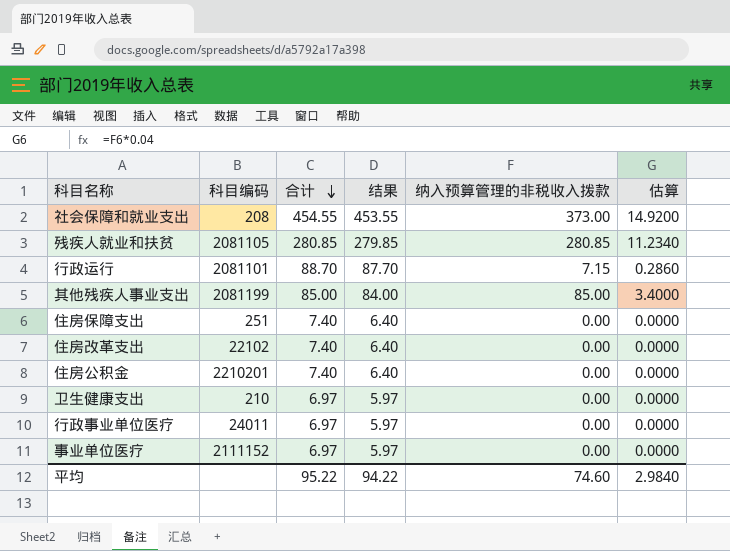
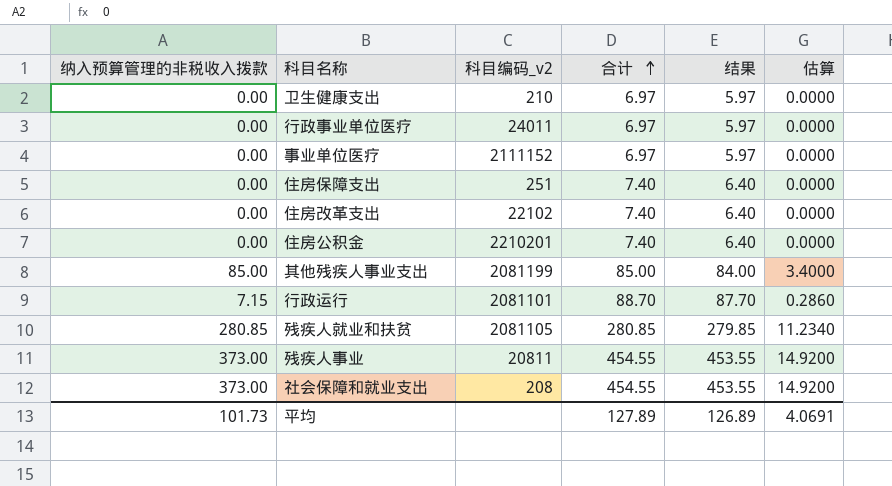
row order: 合计 descending -> 合计 ascending
column 纳入预算管理的非税收入拨款 | position: 5 -> 1
column name: 科目编码 -> 科目编码_v2
row 残疾人事业: none -> 373.00 | 20811 | 454.55 | 453.55 | 14.9200
平均 | 纳入预算管理的非税收入拨款: 74.60 -> 101.73
平均 | 合计: 95.22 -> 127.89
平均 | 结果: 94.22 -> 126.89
平均 | 估算: 2.9840 -> 4.0691

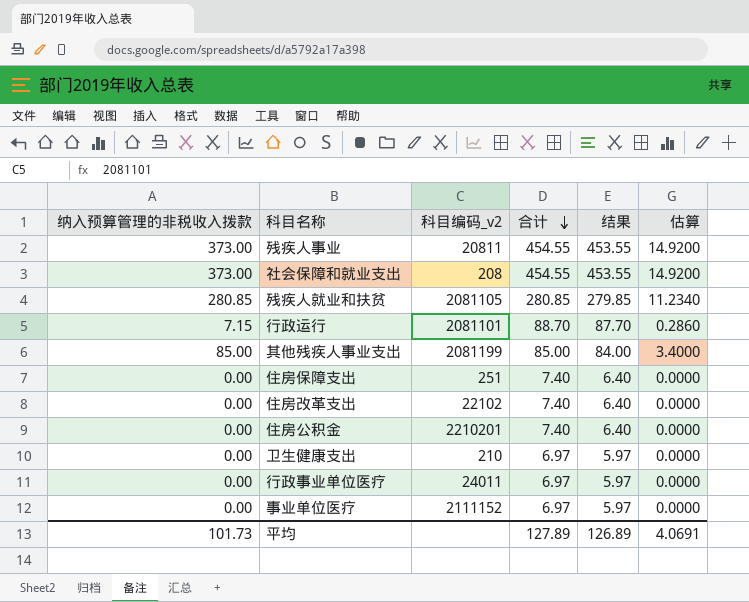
row order: 合计 ascending -> 合计 descending

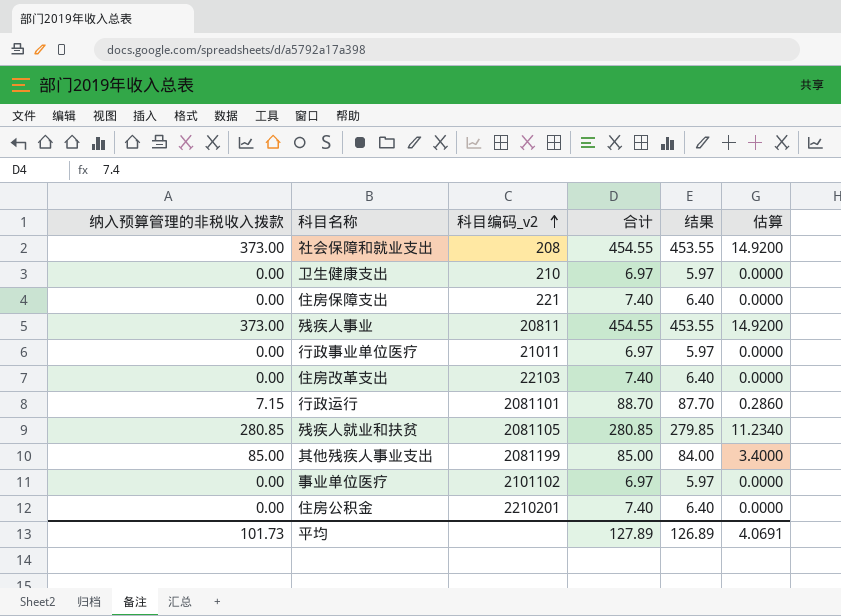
row order: 合计 descending -> 科目编码_v2 ascending
住房保障支出 | 科目编码_v2: 251 -> 221
行政事业单位医疗 | 科目编码_v2: 24011 -> 21011
住房改革支出 | 科目编码_v2: 22102 -> 22103
事业单位医疗 | 科目编码_v2: 2111152 -> 2101102

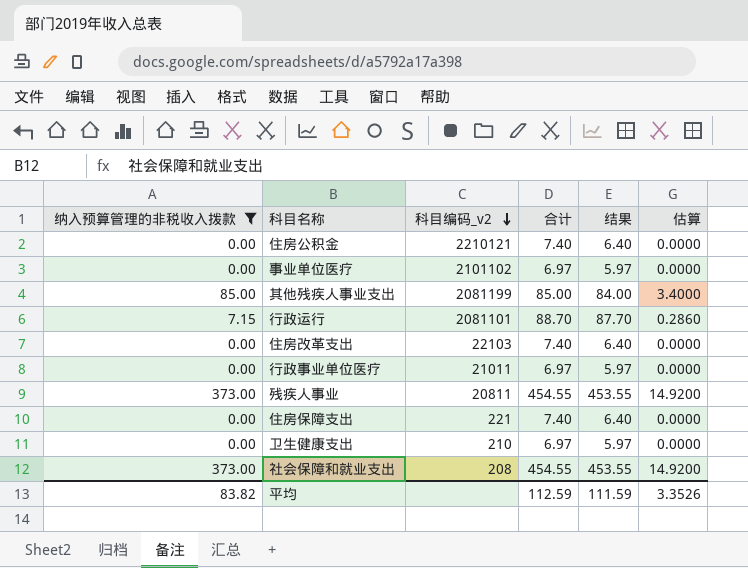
filter: none -> 纳入预算管理的非税收入拨款 != 280.85
row order: 科目编码_v2 ascending -> 科目编码_v2 descending
住房公积金 | 科目编码_v2: 2210201 -> 2210121
平均 | 纳入预算管理的非税收入拨款: 101.73 -> 83.82
平均 | 合计: 127.89 -> 112.59
平均 | 结果: 126.89 -> 111.59
平均 | 估算: 4.0691 -> 3.3526

